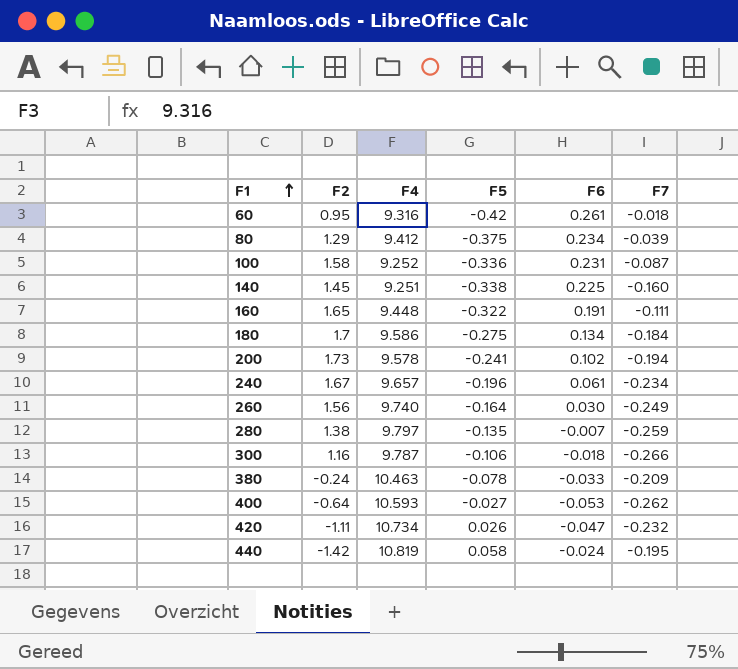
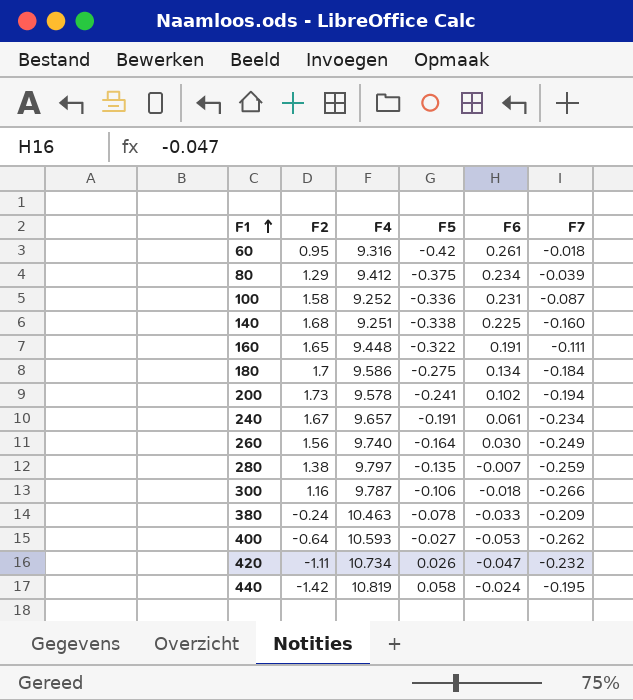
140 | F2: 1.45 -> 1.68
240 | F5: -0.196 -> -0.191

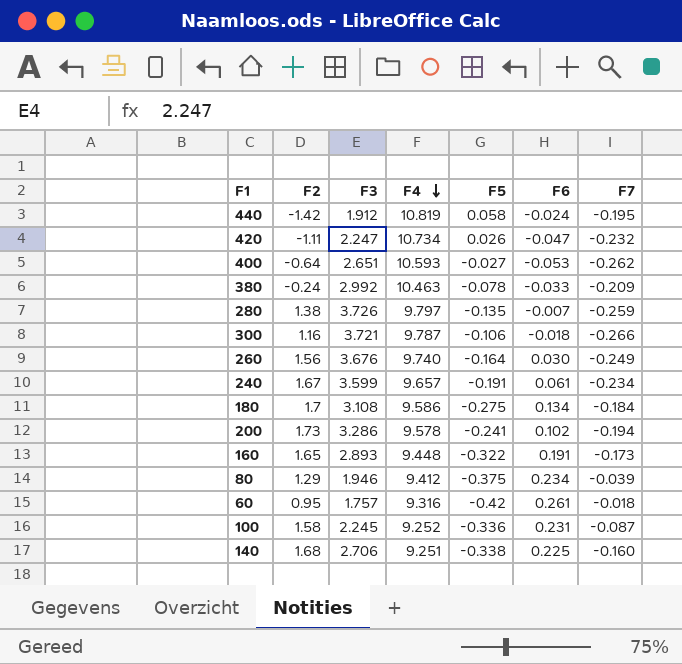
row order: F1 ascending -> F4 descending
column F3 | position: none -> 3
160 | F7: -0.111 -> -0.173

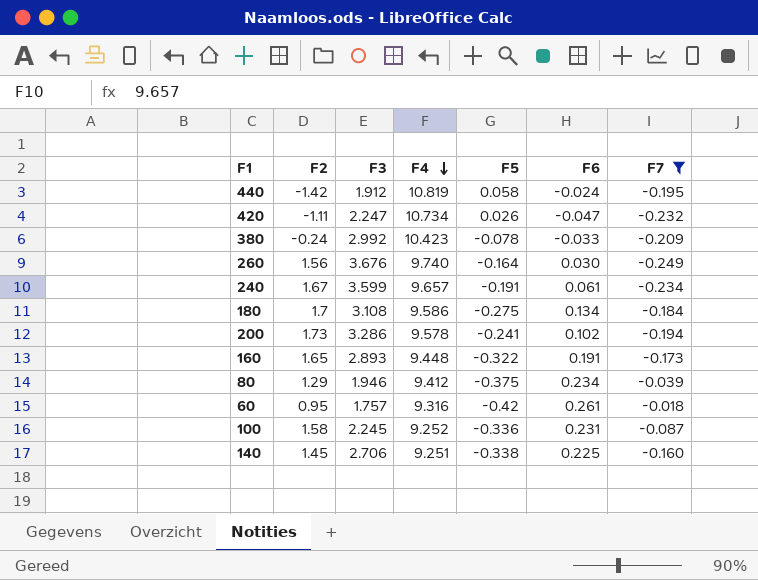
filter: none -> F7 >= -0.249
380 | F4: 10.463 -> 10.423
140 | F2: 1.68 -> 1.45

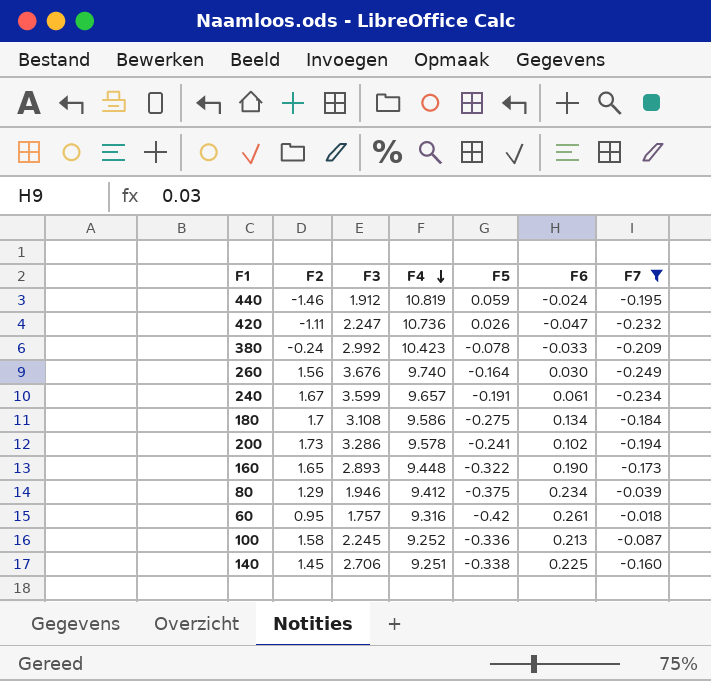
440 | F2: -1.42 -> -1.46
440 | F5: 0.058 -> 0.059
420 | F4: 10.734 -> 10.736
160 | F6: 0.191 -> 0.190
100 | F6: 0.231 -> 0.213

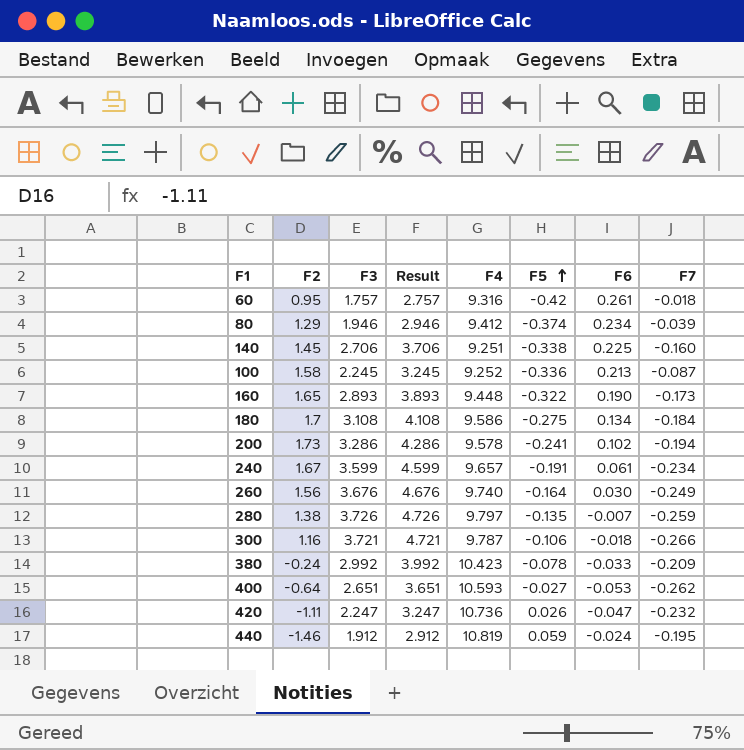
filter: F7 >= -0.249 -> none
row order: F4 descending -> F5 ascending
column Result | formula: none -> [F3] + 1
80 | F5: -0.375 -> -0.374

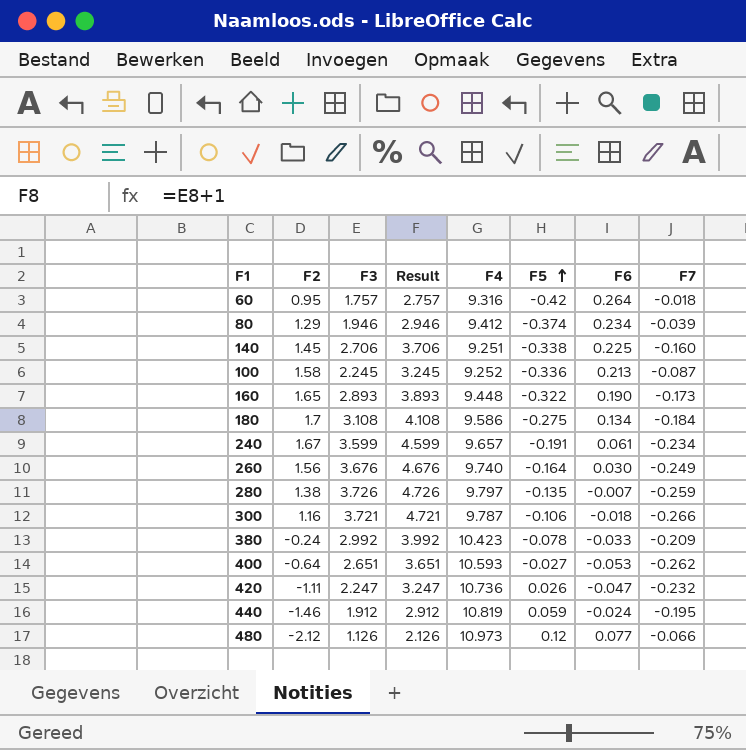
row 200: 1.73 | 3.286 | 4.286 | 9.578 | -0.241 | 0.102 | -0.194 -> none
60 | F6: 0.261 -> 0.264
row 480: none -> -2.12 | 1.126 | 2.126 | 10.973 | 0.12 | 0.077 | -0.066

